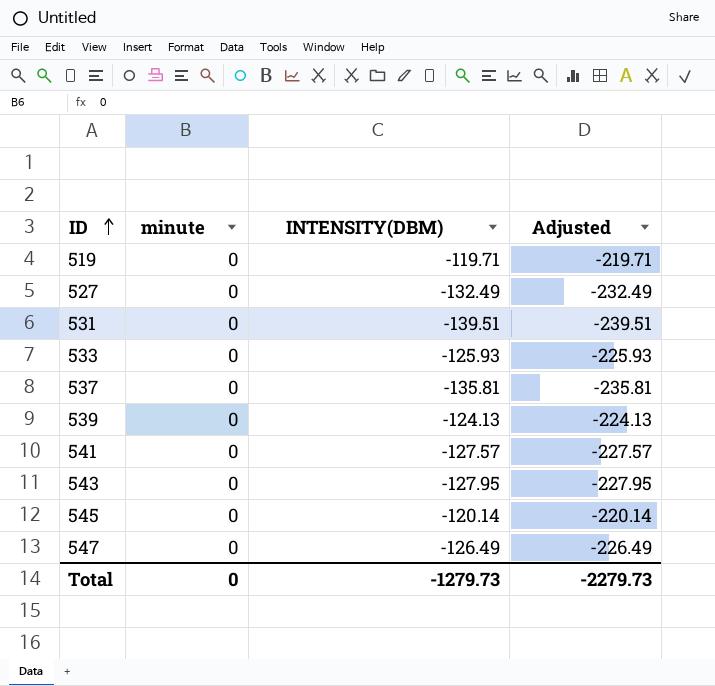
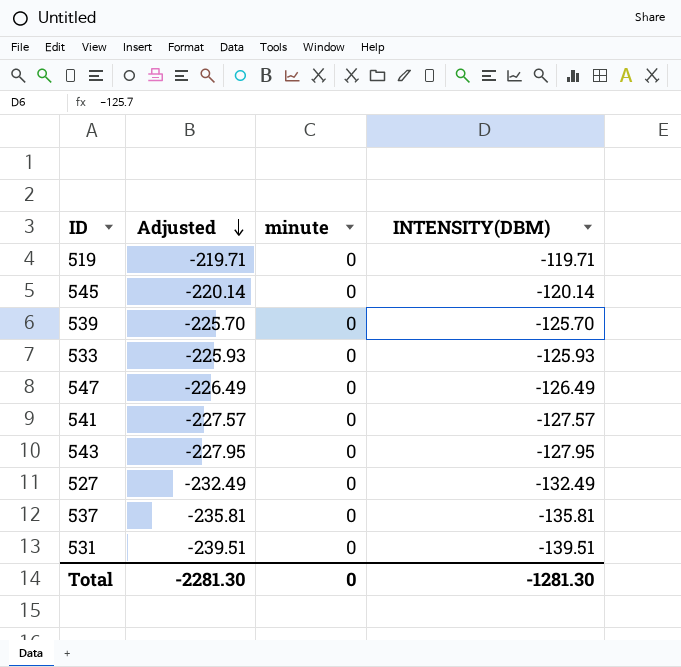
row order: ID ascending -> Adjusted descending
column Adjusted | position: 4 -> 2
539 | Adjusted: -224.13 -> -225.70
539 | INTENSITY(DBM): -124.13 -> -125.70
Total | Adjusted: -2279.73 -> -2281.30
Total | INTENSITY(DBM): -1279.73 -> -1281.30

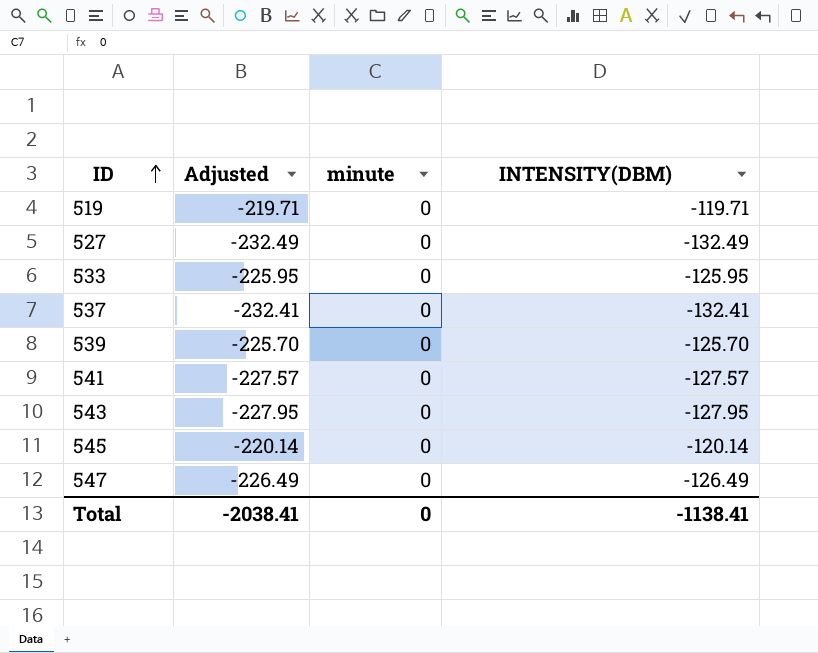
row order: Adjusted descending -> ID ascending
row 531: -239.51 | 0 | -139.51 -> none
533 | Adjusted: -225.93 -> -225.95
533 | INTENSITY(DBM): -125.93 -> -125.95
537 | Adjusted: -235.81 -> -232.41
537 | INTENSITY(DBM): -135.81 -> -132.41
Total | Adjusted: -2281.30 -> -2038.41
Total | INTENSITY(DBM): -1281.30 -> -1138.41

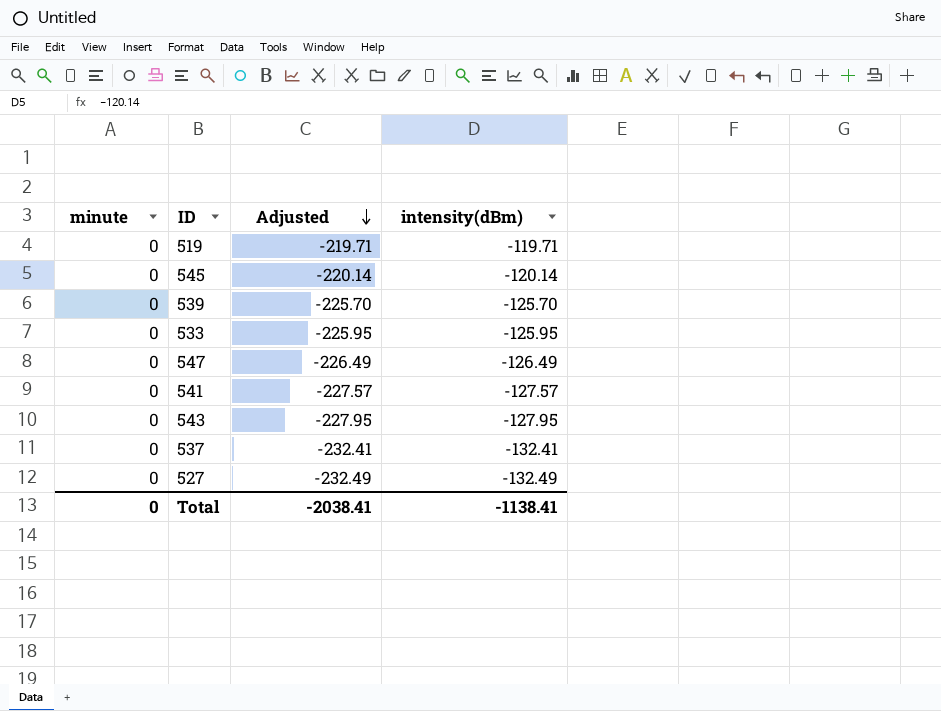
row order: ID ascending -> Adjusted descending
column minute | position: 3 -> 1
column name: INTENSITY(DBM) -> intensity(dBm)

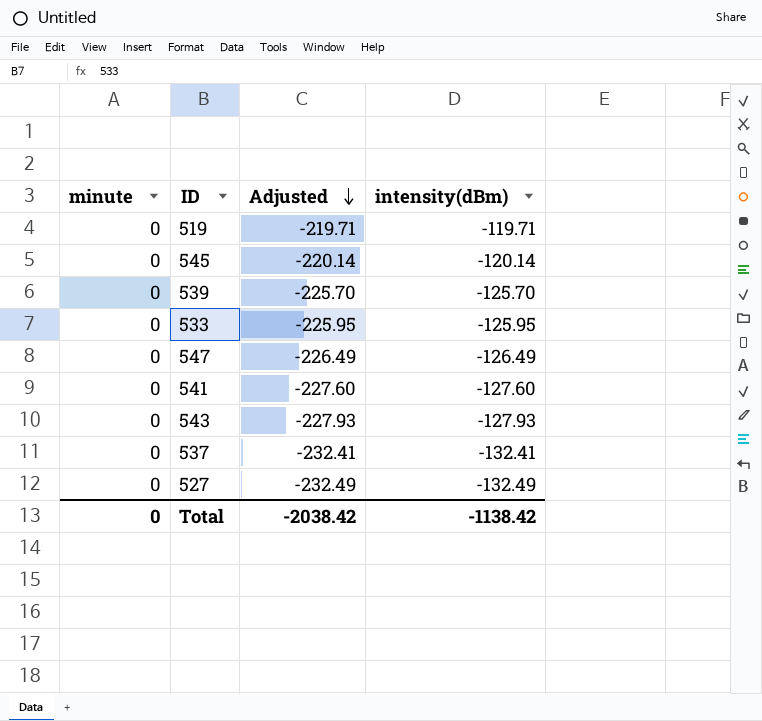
541 | Adjusted: -227.57 -> -227.60
541 | intensity(dBm): -127.57 -> -127.60
543 | Adjusted: -227.95 -> -227.93
543 | intensity(dBm): -127.95 -> -127.93
Total | Adjusted: -2038.41 -> -2038.42
Total | intensity(dBm): -1138.41 -> -1138.42

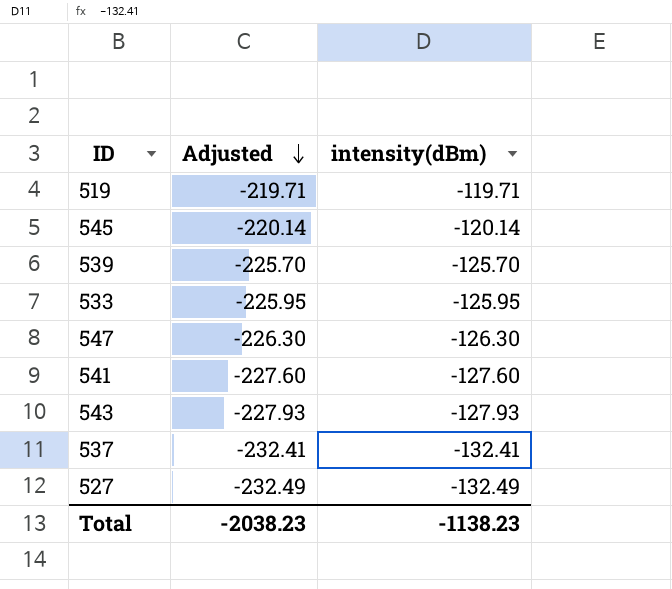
column minute | position: 1 -> none
547 | Adjusted: -226.49 -> -226.30
547 | intensity(dBm): -126.49 -> -126.30
Total | Adjusted: -2038.42 -> -2038.23
Total | intensity(dBm): -1138.42 -> -1138.23

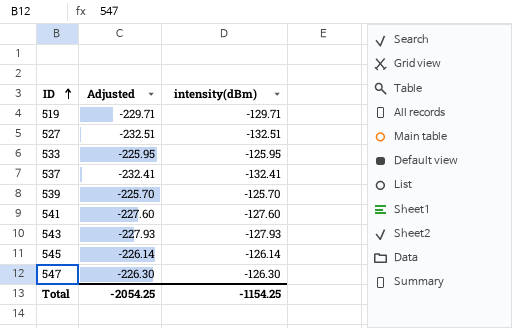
row order: Adjusted descending -> ID ascending
519 | Adjusted: -219.71 -> -229.71
519 | intensity(dBm): -119.71 -> -129.71
527 | Adjusted: -232.49 -> -232.51
527 | intensity(dBm): -132.49 -> -132.51
545 | Adjusted: -220.14 -> -226.14
545 | intensity(dBm): -120.14 -> -126.14
Total | Adjusted: -2038.23 -> -2054.25
Total | intensity(dBm): -1138.23 -> -1154.25

